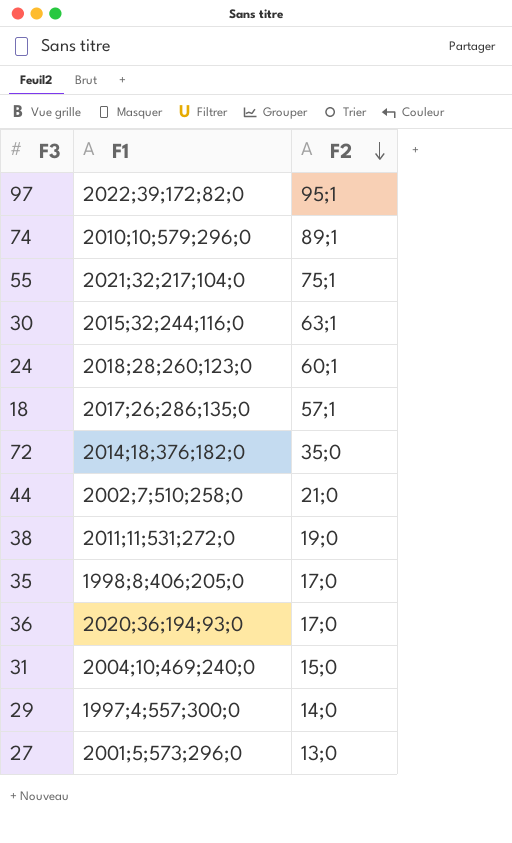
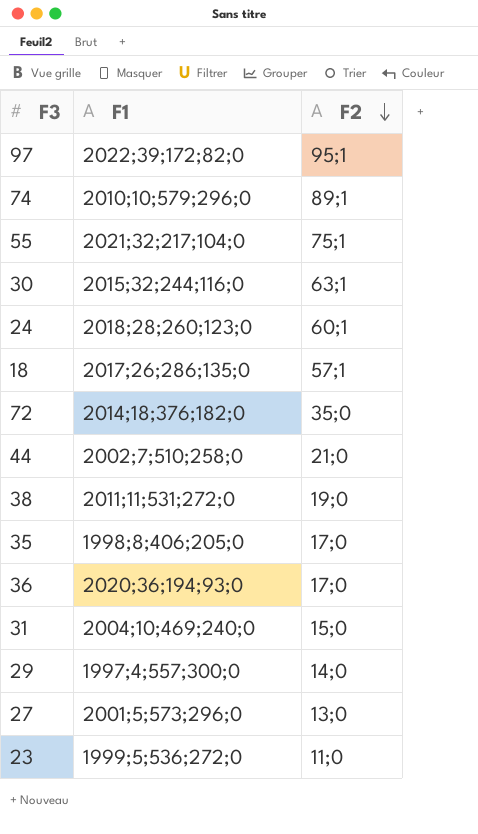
row 23: none -> 1999;5;536;272;0 | 11;0

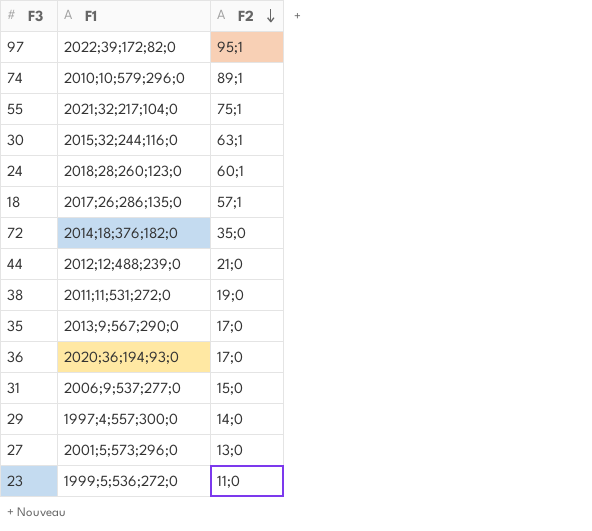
44 | F1: 2002;7;510;258;0 -> 2012;12;488;239;0
35 | F1: 1998;8;406;205;0 -> 2013;9;567;290;0
31 | F1: 2004;10;469;240;0 -> 2006;9;537;277;0

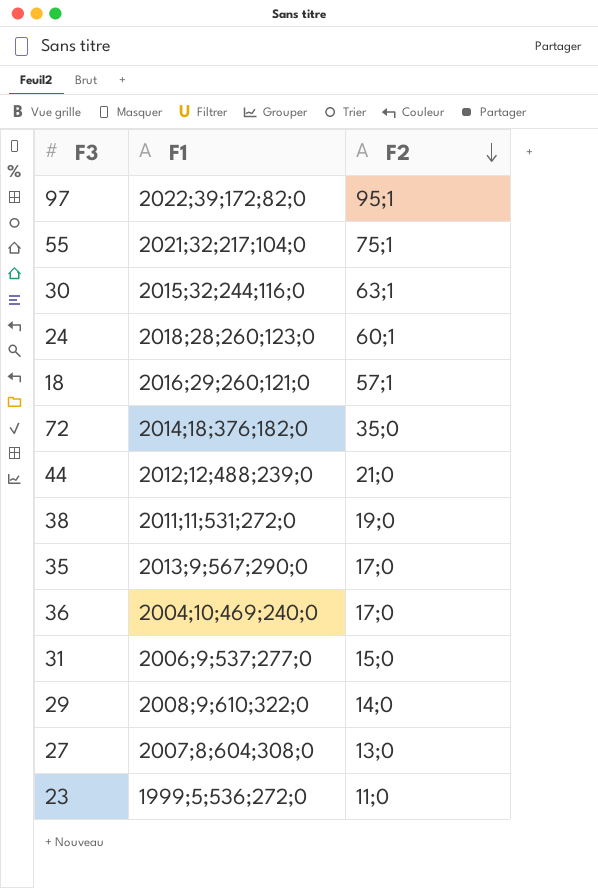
row 74: 2010;10;579;296;0 | 89;1 -> none
18 | F1: 2017;26;286;135;0 -> 2016;29;260;121;0
36 | F1: 2020;36;194;93;0 -> 2004;10;469;240;0
29 | F1: 1997;4;557;300;0 -> 2008;9;610;322;0
27 | F1: 2001;5;573;296;0 -> 2007;8;604;308;0

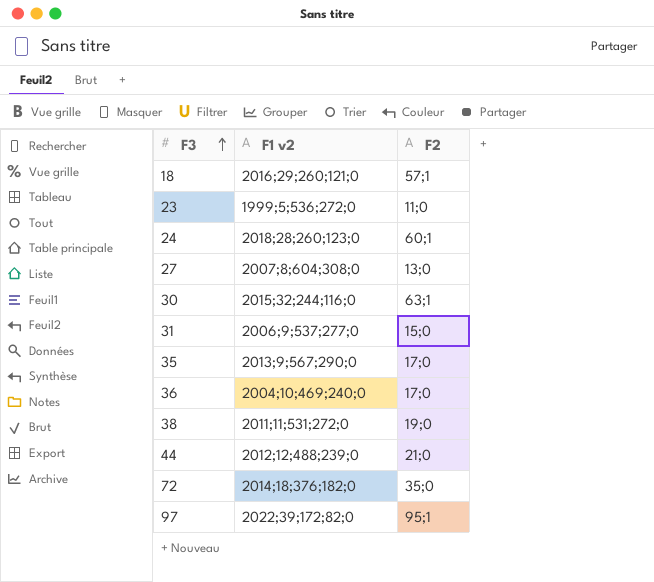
row order: F2 descending -> F3 ascending
column name: F1 -> F1 v2
row 55: 2021;32;217;104;0 | 75;1 -> none
row 29: 2008;9;610;322;0 | 14;0 -> none

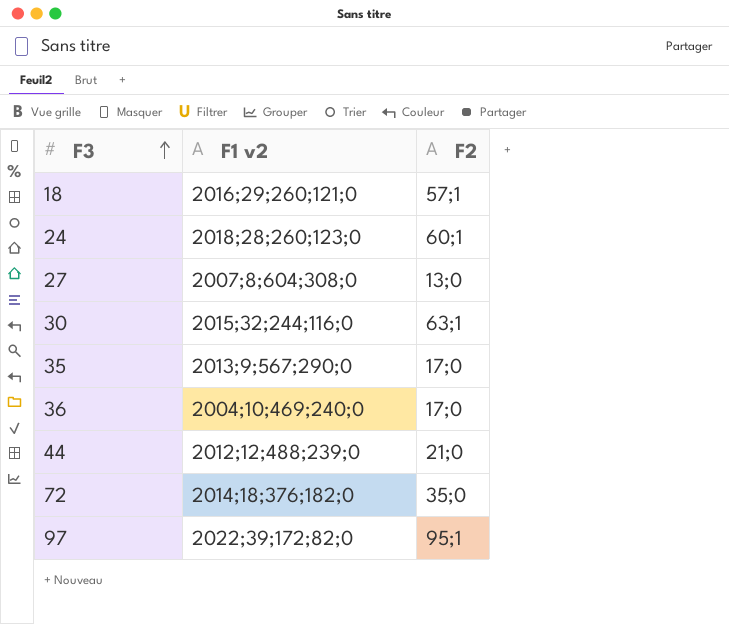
row 23: 1999;5;536;272;0 | 11;0 -> none
row 31: 2006;9;537;277;0 | 15;0 -> none
row 38: 2011;11;531;272;0 | 19;0 -> none

